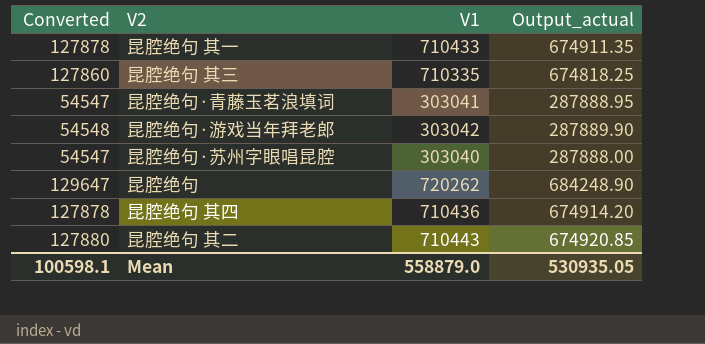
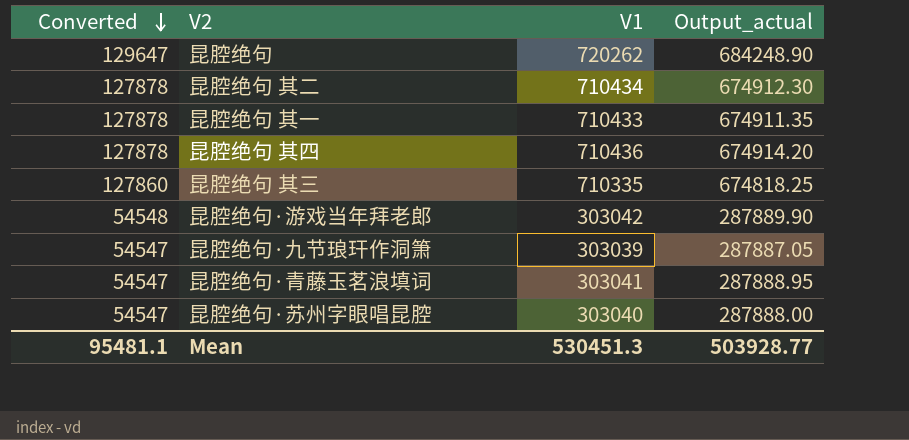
row order: none -> Converted descending
昆腔绝句 其二 | Converted: 127880 -> 127878
昆腔绝句 其二 | V1: 710443 -> 710434
昆腔绝句 其二 | Output_actual: 674920.85 -> 674912.30
row 昆腔绝句·九节琅玕作洞箫: none -> 54547 | 303039 | 287887.05
Mean | Converted: 100598.1 -> 95481.1
Mean | V1: 558879.0 -> 530451.3
Mean | Output_actual: 530935.05 -> 503928.77

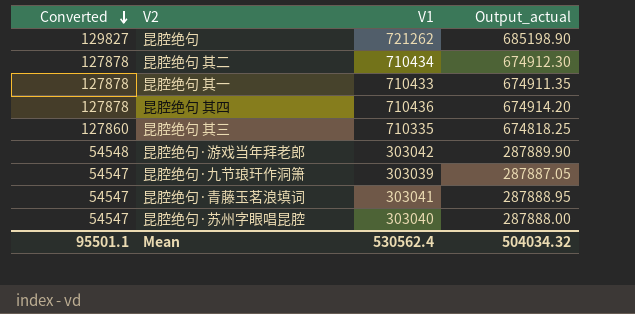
昆腔绝句 | Converted: 129647 -> 129827
昆腔绝句 | V1: 720262 -> 721262
昆腔绝句 | Output_actual: 684248.90 -> 685198.90
Mean | Converted: 95481.1 -> 95501.1
Mean | V1: 530451.3 -> 530562.4
Mean | Output_actual: 503928.77 -> 504034.32

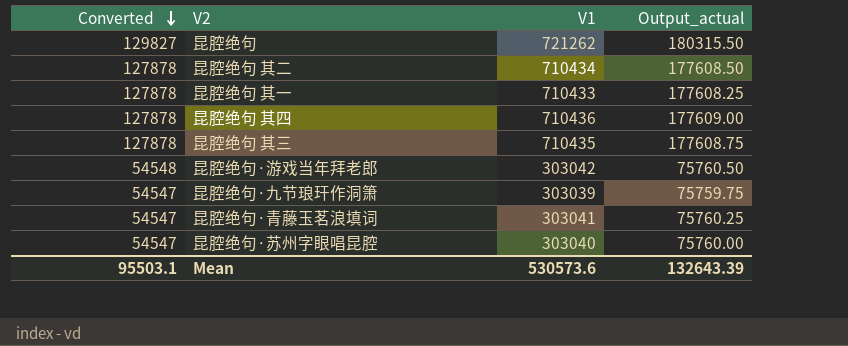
column Output_actual | formula: [V1] * 0.95 -> [V1] * 0.25
昆腔绝句 其三 | Converted: 127860 -> 127878
昆腔绝句 其三 | V1: 710335 -> 710435
Mean | Converted: 95501.1 -> 95503.1
Mean | V1: 530562.4 -> 530573.6
Mean | Output_actual: 504034.32 -> 132643.39

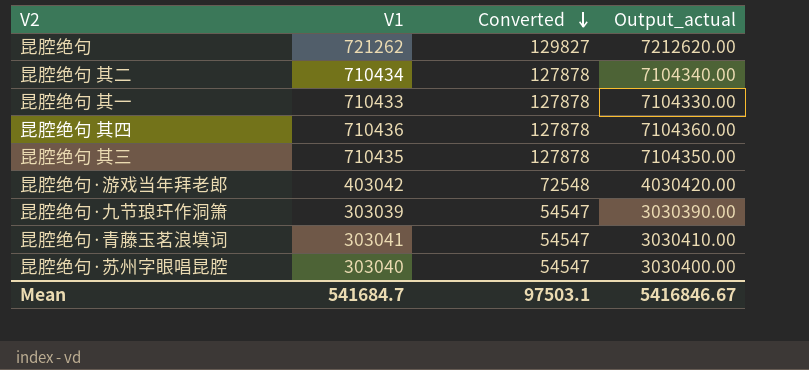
column Converted | position: 1 -> 3
column Output_actual | formula: [V1] * 0.25 -> [V1] * 10
昆腔绝句·游戏当年拜老郎 | V1: 303042 -> 403042
昆腔绝句·游戏当年拜老郎 | Converted: 54548 -> 72548
Mean | V1: 530573.6 -> 541684.7
Mean | Converted: 95503.1 -> 97503.1
Mean | Output_actual: 132643.39 -> 5416846.67

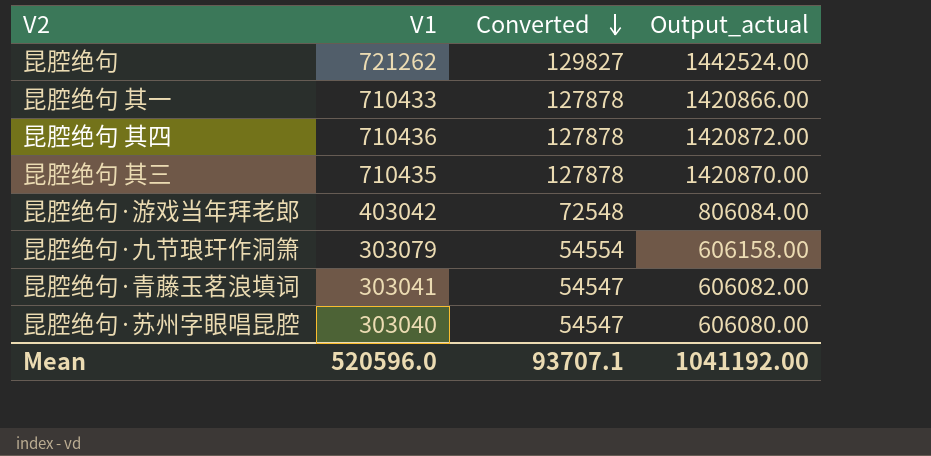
column Output_actual | formula: [V1] * 10 -> [V1] * 2
row 昆腔绝句 其二: 710434 | 127878 | 7104340.00 -> none
昆腔绝句·九节琅玕作洞箫 | V1: 303039 -> 303079
昆腔绝句·九节琅玕作洞箫 | Converted: 54547 -> 54554
Mean | V1: 541684.7 -> 520596.0
Mean | Converted: 97503.1 -> 93707.1
Mean | Output_actual: 5416846.67 -> 1041192.00

